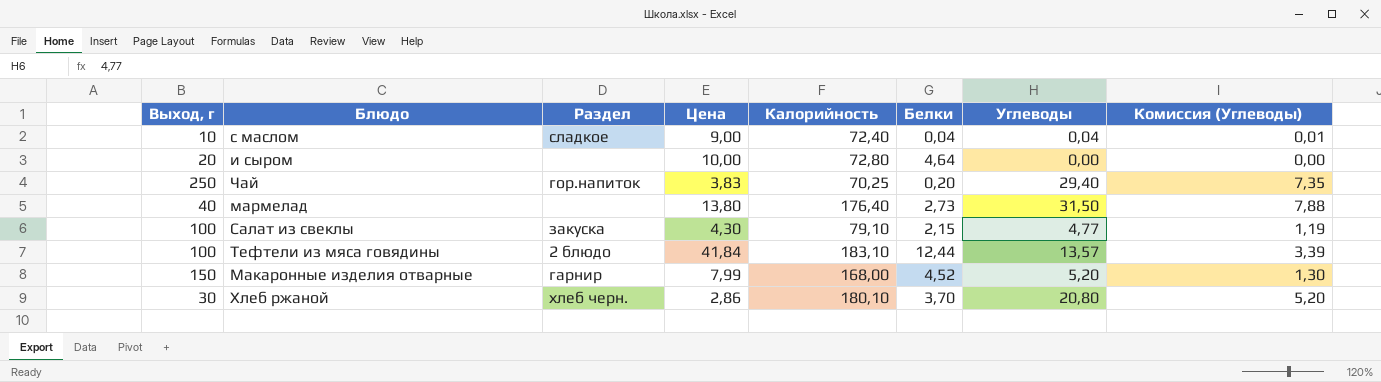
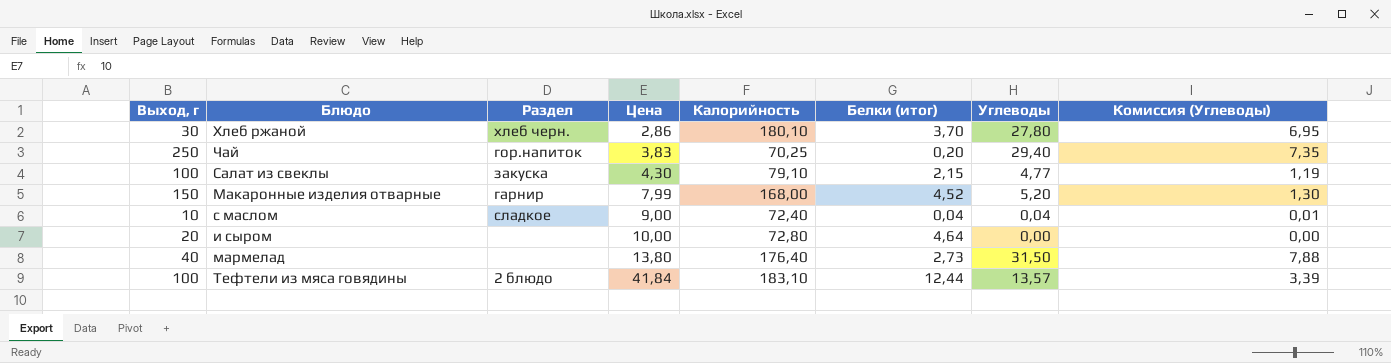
row order: none -> Цена ascending
column name: Белки -> Белки (итог)
Хлеб ржаной | Углеводы: 20,80 -> 27,80
Хлеб ржаной | Комиссия (Углеводы): 5,20 -> 6,95

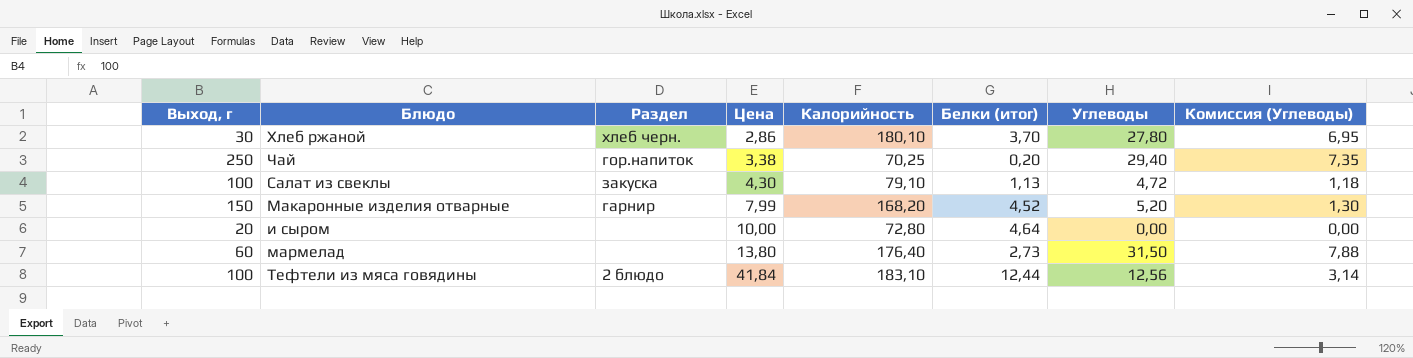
row с маслом: 10 | сладкое | 9,00 | 72,40 | 0,04 | 0,04 | 0,01 -> none
Чай | Цена: 3,83 -> 3,38
Салат из свеклы | Белки (итог): 2,15 -> 1,13
Салат из свеклы | Углеводы: 4,77 -> 4,72
Салат из свеклы | Комиссия (Углеводы): 1,19 -> 1,18
Макаронные изделия отварные | Калорийность: 168,00 -> 168,20
мармелад | Выход, г: 40 -> 60
Тефтели из мяса говядины | Углеводы: 13,57 -> 12,56
Тефтели из мяса говядины | Комиссия (Углеводы): 3,39 -> 3,14

